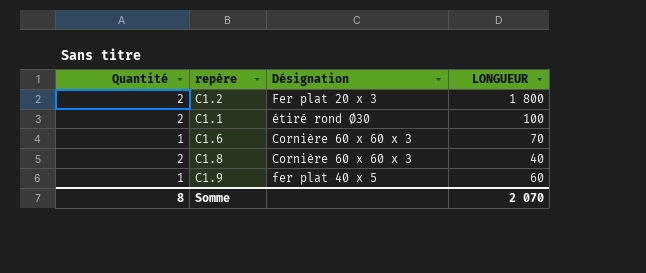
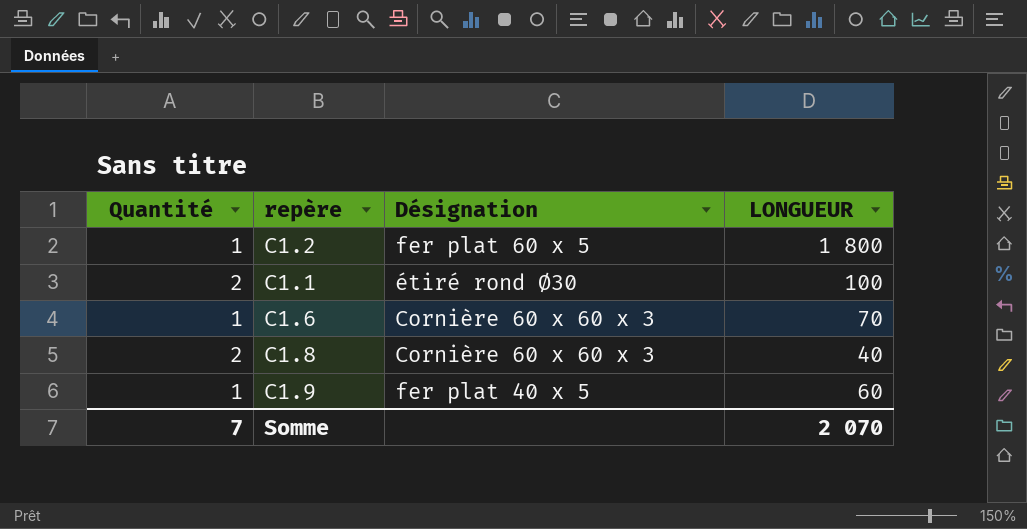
C1.2 | Quantité: 2 -> 1
C1.2 | Désignation: Fer plat 20 x 3 -> fer plat 60 x 5
Somme | Quantité: 8 -> 7

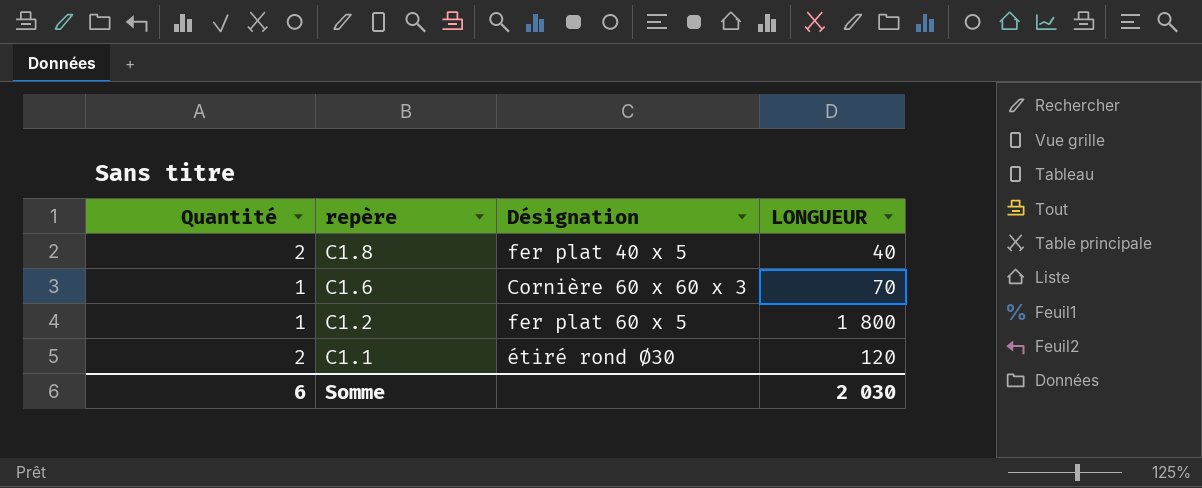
row order: none -> repère descending
row C1.9: 1 | fer plat 40 x 5 | 60 -> none
C1.8 | Désignation: Cornière 60 x 60 x 3 -> fer plat 40 x 5
C1.1 | LONGUEUR: 100 -> 120
Somme | Quantité: 7 -> 6
Somme | LONGUEUR: 2 070 -> 2 030

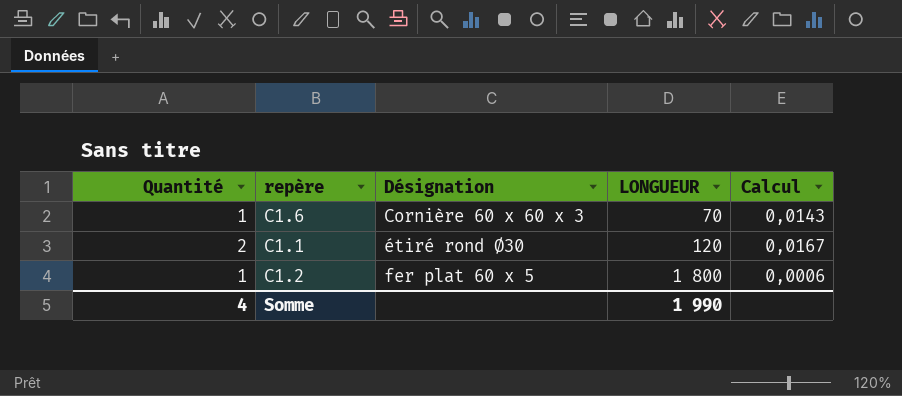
row order: repère descending -> Désignation ascending
column Calcul | formula: none -> [Quantité] / [LONGUEUR]
row C1.8: 2 | fer plat 40 x 5 | 40 -> none
Somme | Quantité: 6 -> 4
Somme | LONGUEUR: 2 030 -> 1 990

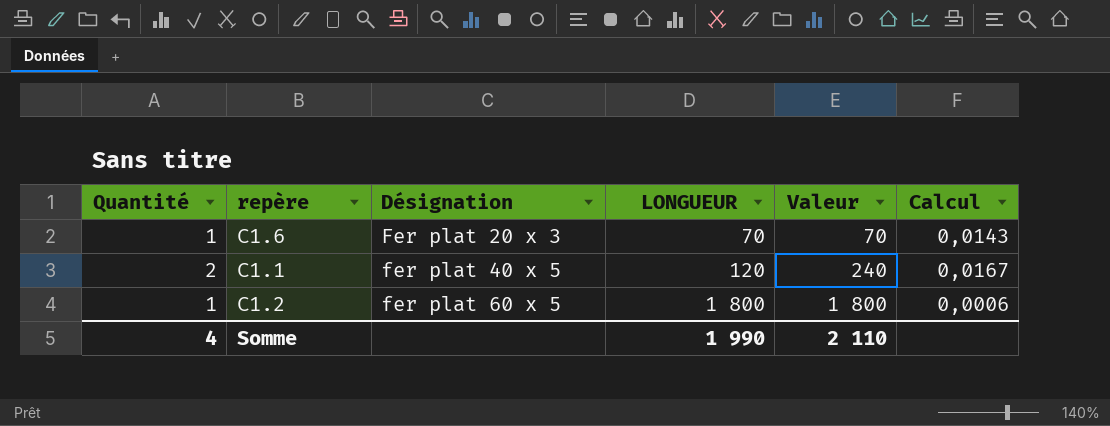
column Valeur | formula: none -> [Quantité] * [LONGUEUR]
C1.6 | Désignation: Cornière 60 x 60 x 3 -> Fer plat 20 x 3
C1.1 | Désignation: étiré rond Ø30 -> fer plat 40 x 5

